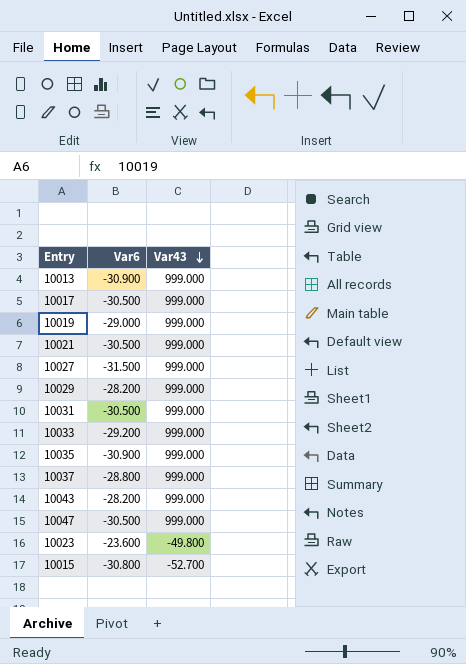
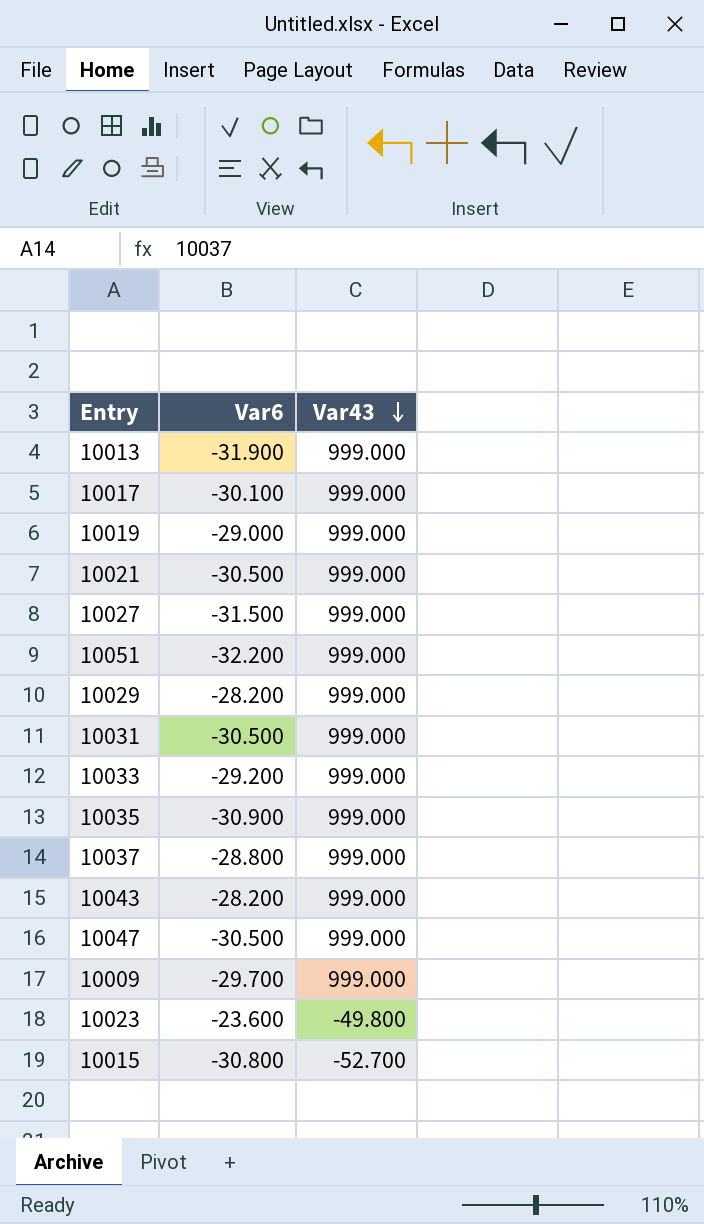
10013 | Var6: -30.900 -> -31.900
10017 | Var6: -30.500 -> -30.100
row 10051: none -> -32.200 | 999.000
row 10009: none -> -29.700 | 999.000

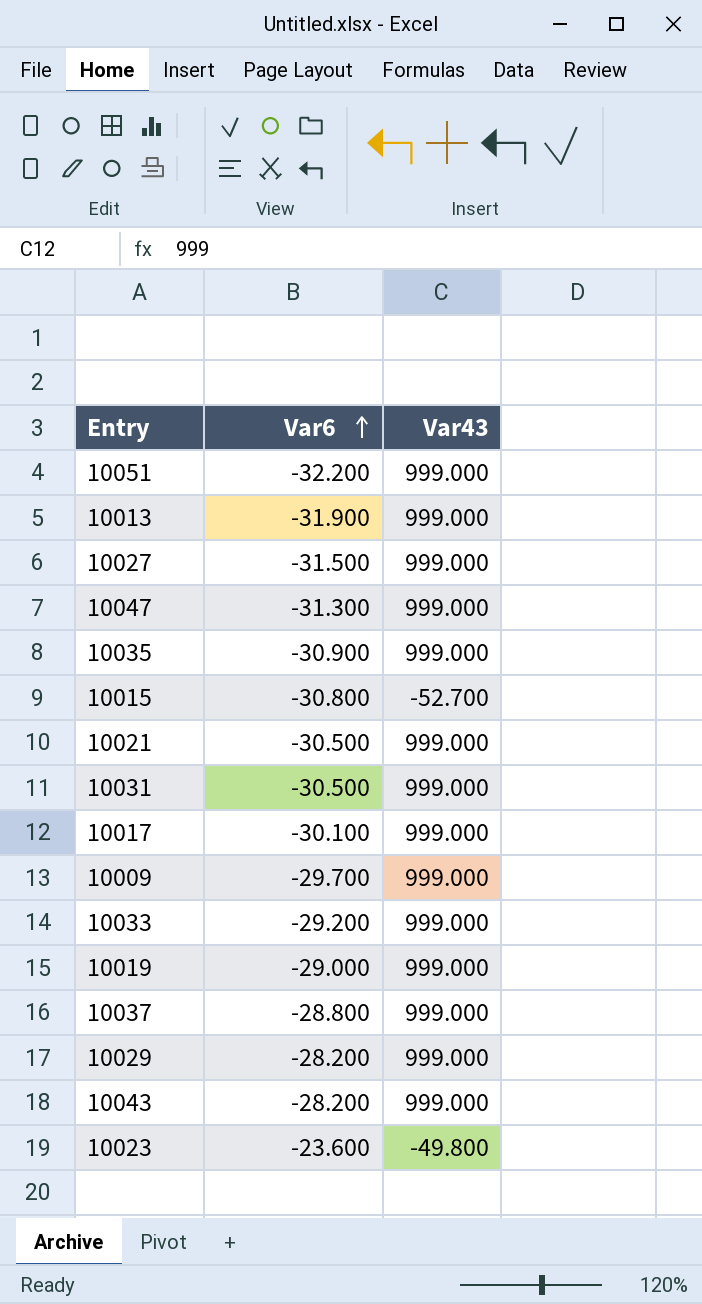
row order: Var43 descending -> Var6 ascending
10047 | Var6: -30.500 -> -31.300

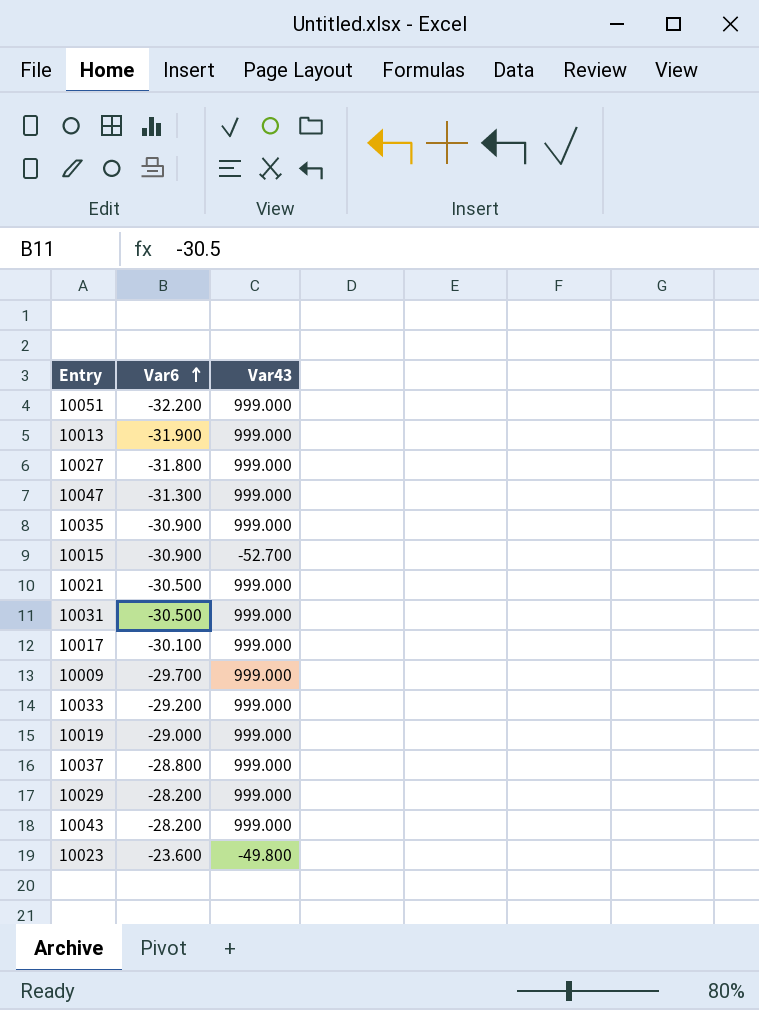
10027 | Var6: -31.500 -> -31.800
10015 | Var6: -30.800 -> -30.900

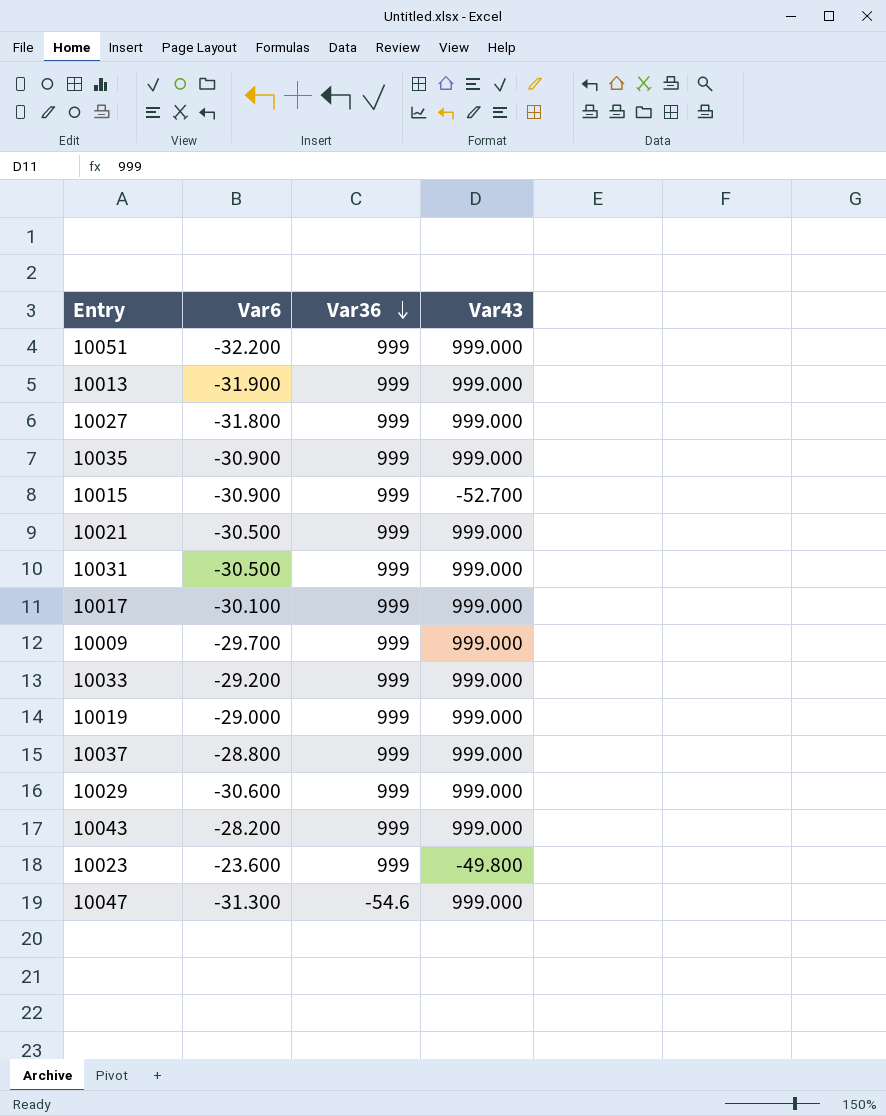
row order: Var6 ascending -> Var36 descending
column Var36 | position: none -> 3
10029 | Var6: -28.200 -> -30.600

